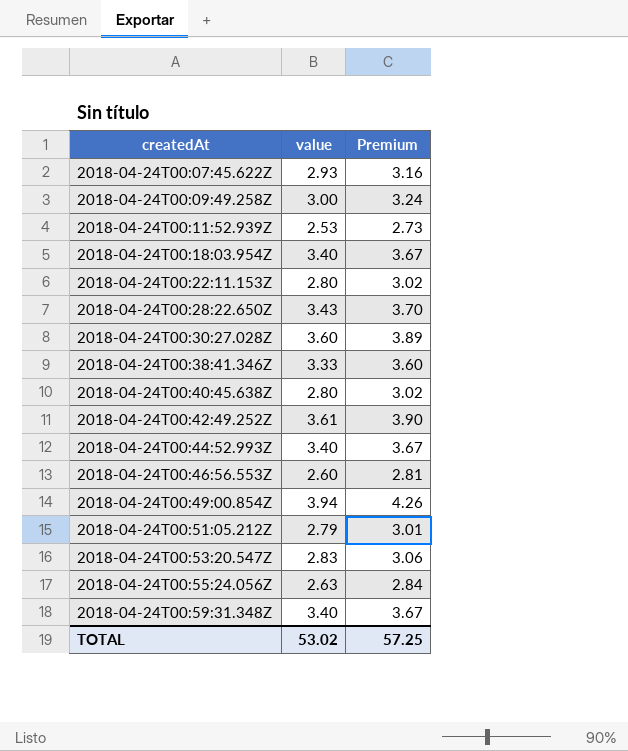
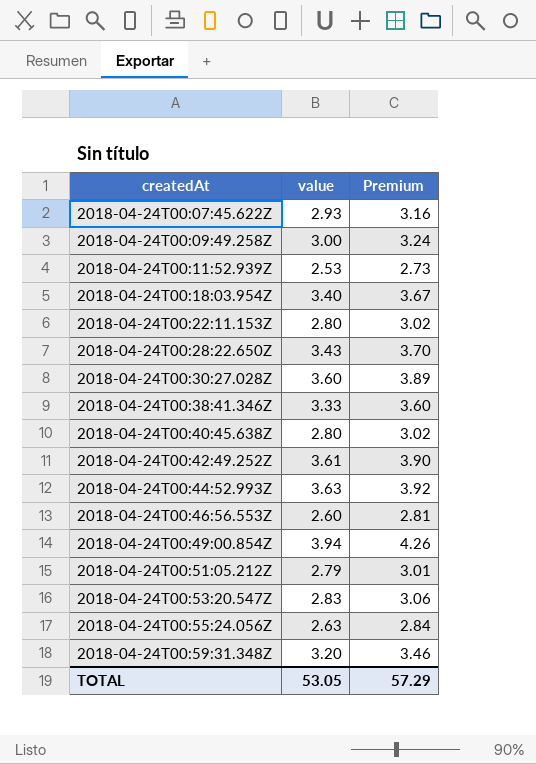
2018-04-24T00:44:52.993Z | value: 3.40 -> 3.63
2018-04-24T00:44:52.993Z | Premium: 3.67 -> 3.92
2018-04-24T00:59:31.348Z | value: 3.40 -> 3.20
2018-04-24T00:59:31.348Z | Premium: 3.67 -> 3.46
TOTAL | value: 53.02 -> 53.05
TOTAL | Premium: 57.25 -> 57.29

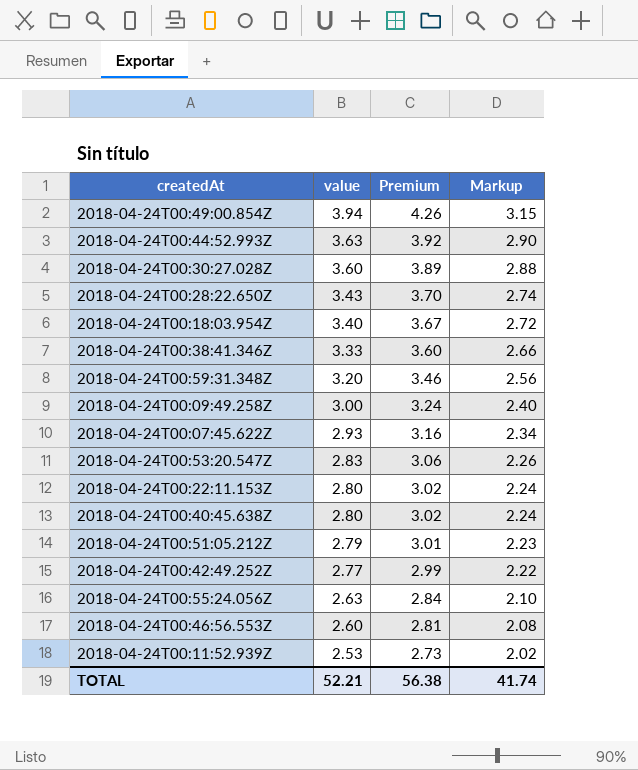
row order: createdAt ascending -> value descending
column Markup | formula: none -> [value] * 0.8
2018-04-24T00:42:49.252Z | value: 3.61 -> 2.77
2018-04-24T00:42:49.252Z | Premium: 3.90 -> 2.99
TOTAL | value: 53.05 -> 52.21
TOTAL | Premium: 57.29 -> 56.38

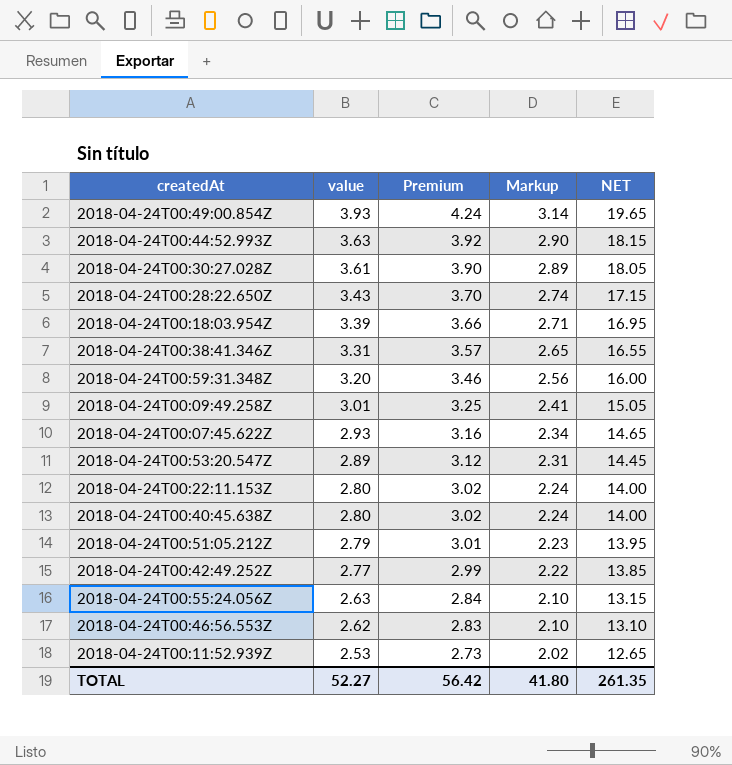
column NET | formula: none -> [value] * 5
2018-04-24T00:49:00.854Z | value: 3.94 -> 3.93
2018-04-24T00:49:00.854Z | Premium: 4.26 -> 4.24
2018-04-24T00:49:00.854Z | Markup: 3.15 -> 3.14
2018-04-24T00:30:27.028Z | value: 3.60 -> 3.61
2018-04-24T00:30:27.028Z | Premium: 3.89 -> 3.90
2018-04-24T00:30:27.028Z | Markup: 2.88 -> 2.89
2018-04-24T00:18:03.954Z | value: 3.40 -> 3.39
2018-04-24T00:18:03.954Z | Premium: 3.67 -> 3.66
2018-04-24T00:18:03.954Z | Markup: 2.72 -> 2.71
2018-04-24T00:38:41.346Z | value: 3.33 -> 3.31
2018-04-24T00:38:41.346Z | Premium: 3.60 -> 3.57
2018-04-24T00:38:41.346Z | Markup: 2.66 -> 2.65
2018-04-24T00:09:49.258Z | value: 3.00 -> 3.01
2018-04-24T00:09:49.258Z | Premium: 3.24 -> 3.25
2018-04-24T00:09:49.258Z | Markup: 2.40 -> 2.41
2018-04-24T00:53:20.547Z | value: 2.83 -> 2.89
2018-04-24T00:53:20.547Z | Premium: 3.06 -> 3.12
2018-04-24T00:53:20.547Z | Markup: 2.26 -> 2.31
2018-04-24T00:46:56.553Z | value: 2.60 -> 2.62
2018-04-24T00:46:56.553Z | Premium: 2.81 -> 2.83
2018-04-24T00:46:56.553Z | Markup: 2.08 -> 2.10
TOTAL | value: 52.21 -> 52.27
TOTAL | Premium: 56.38 -> 56.42
TOTAL | Markup: 41.74 -> 41.80

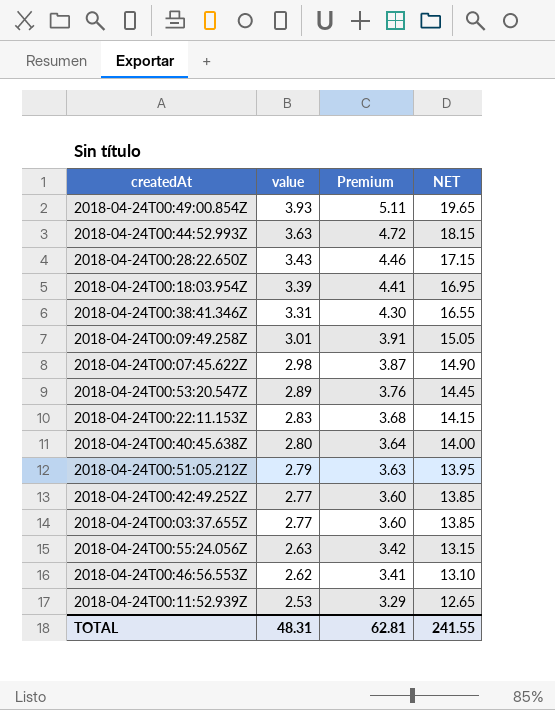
column Markup | formula: [value] * 0.8 -> none
column Premium | formula: [value] * 1.08 -> [value] * 1.3
row 2018-04-24T00:30:27.028Z: 3.61 | 3.90 | 2.89 | 18.05 -> none
row 2018-04-24T00:59:31.348Z: 3.20 | 3.46 | 2.56 | 16.00 -> none
2018-04-24T00:07:45.622Z | value: 2.93 -> 2.98
2018-04-24T00:07:45.622Z | NET: 14.65 -> 14.90
2018-04-24T00:22:11.153Z | value: 2.80 -> 2.83
2018-04-24T00:22:11.153Z | NET: 14.00 -> 14.15
row 2018-04-24T00:03:37.655Z: none -> 2.77 | 3.60 | 13.85
TOTAL | value: 52.27 -> 48.31
TOTAL | Premium: 56.42 -> 62.81
TOTAL | NET: 261.35 -> 241.55

